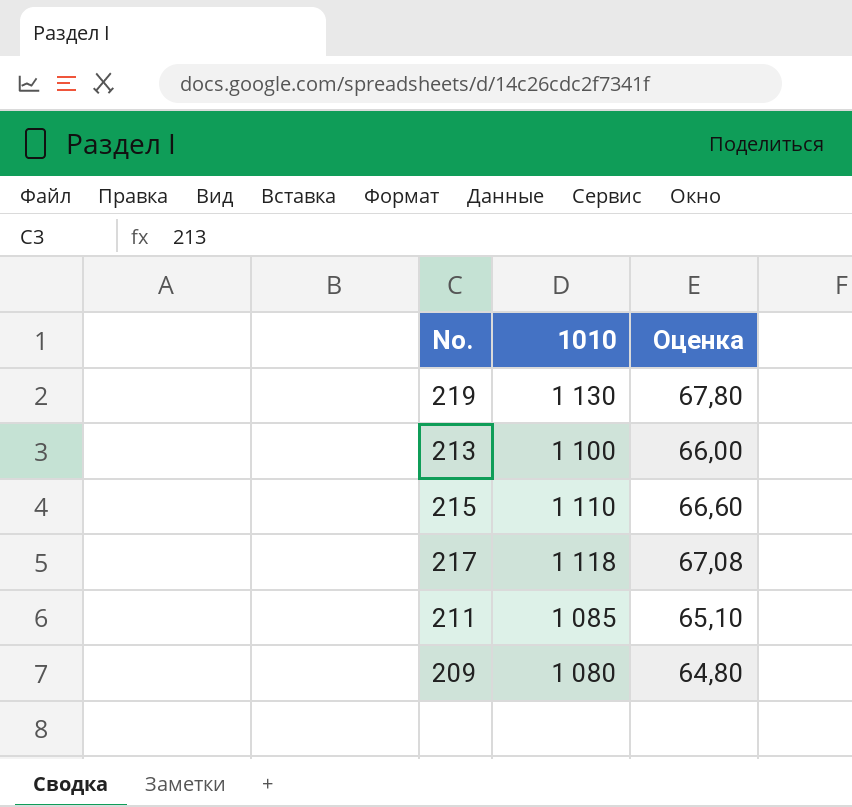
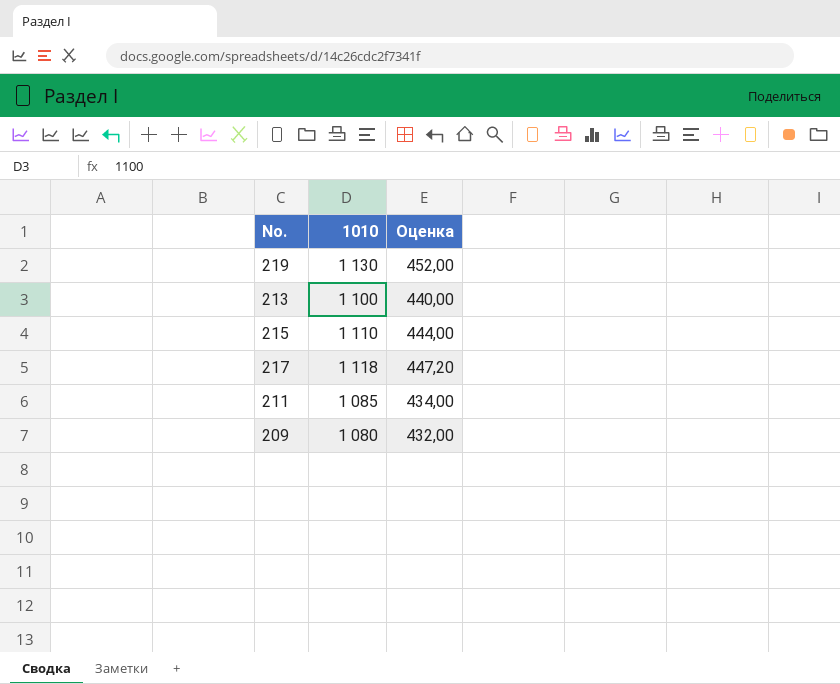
column Оценка | formula: [1010] * 0,06 -> [1010] * 0,4

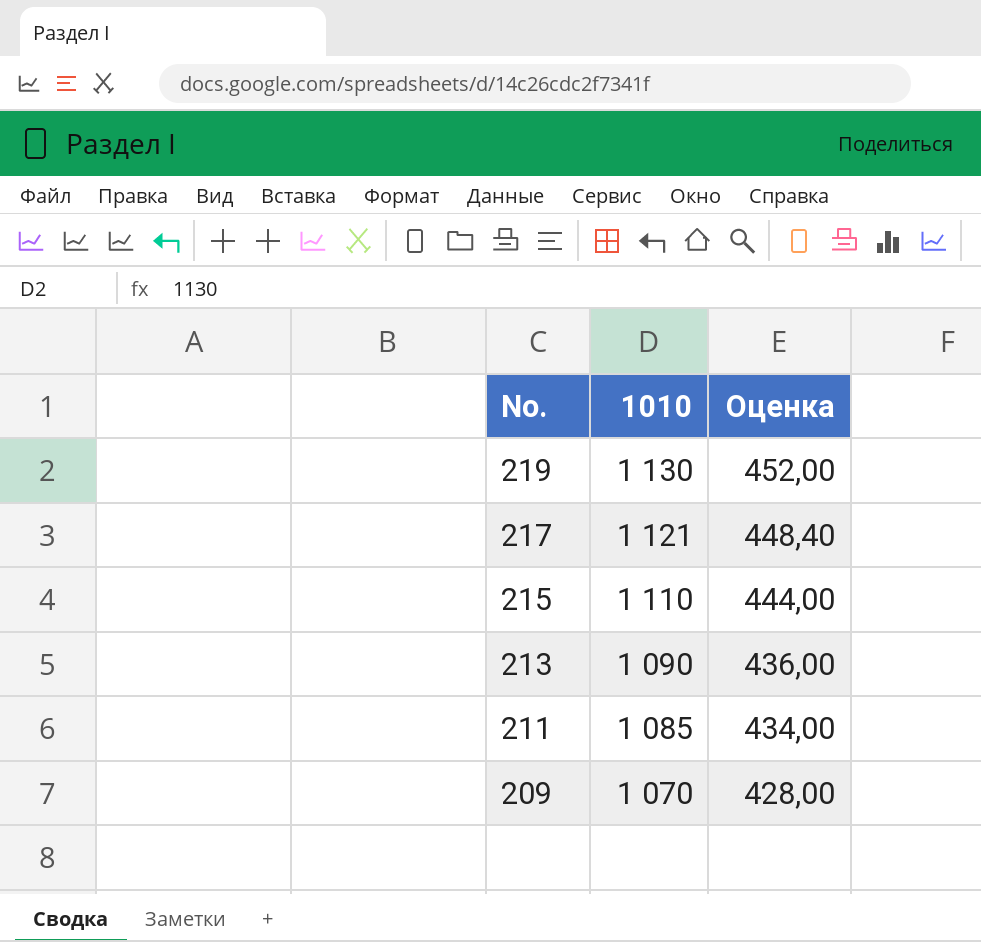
row order: none -> No. descending
217 | 1010: 1 118 -> 1 121
217 | Оценка: 447,20 -> 448,40
213 | 1010: 1 100 -> 1 090
213 | Оценка: 440,00 -> 436,00
209 | 1010: 1 080 -> 1 070
209 | Оценка: 432,00 -> 428,00

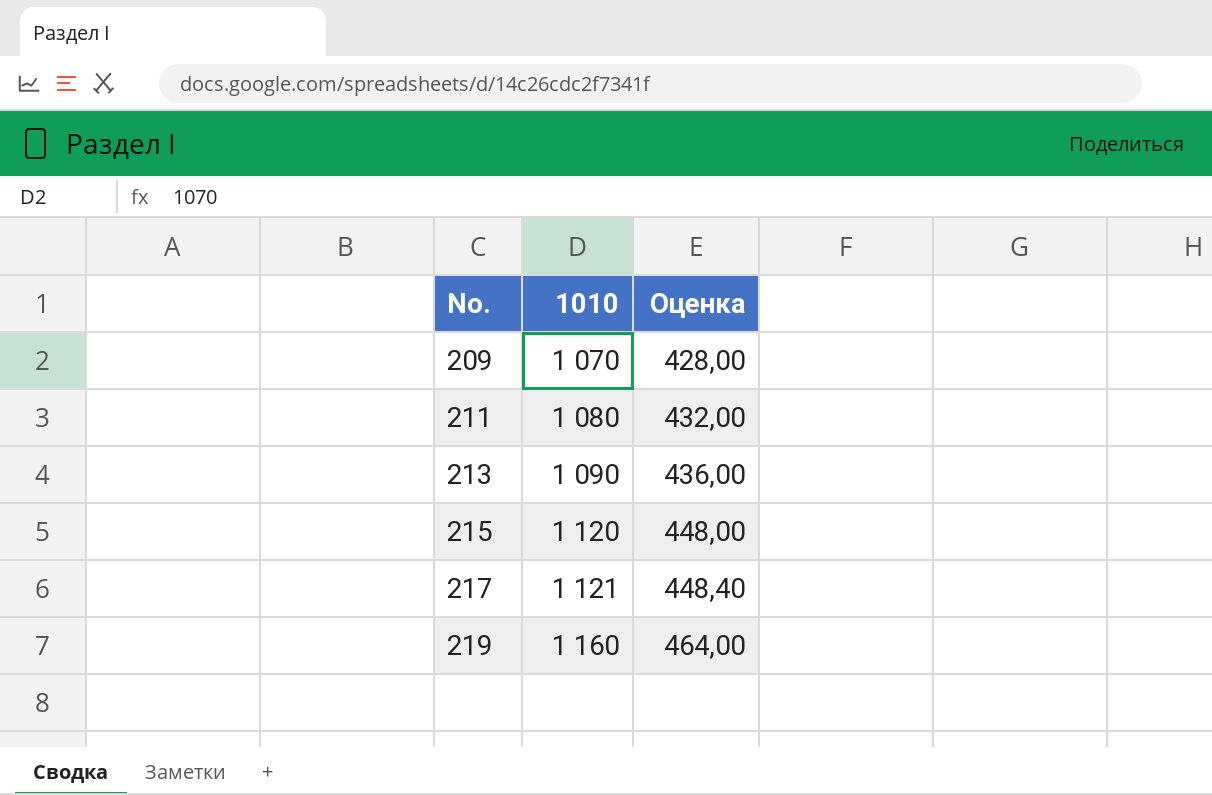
row order: No. descending -> No. ascending
211 | 1010: 1 085 -> 1 080
211 | Оценка: 434,00 -> 432,00
215 | 1010: 1 110 -> 1 120
215 | Оценка: 444,00 -> 448,00
219 | 1010: 1 130 -> 1 160
219 | Оценка: 452,00 -> 464,00

